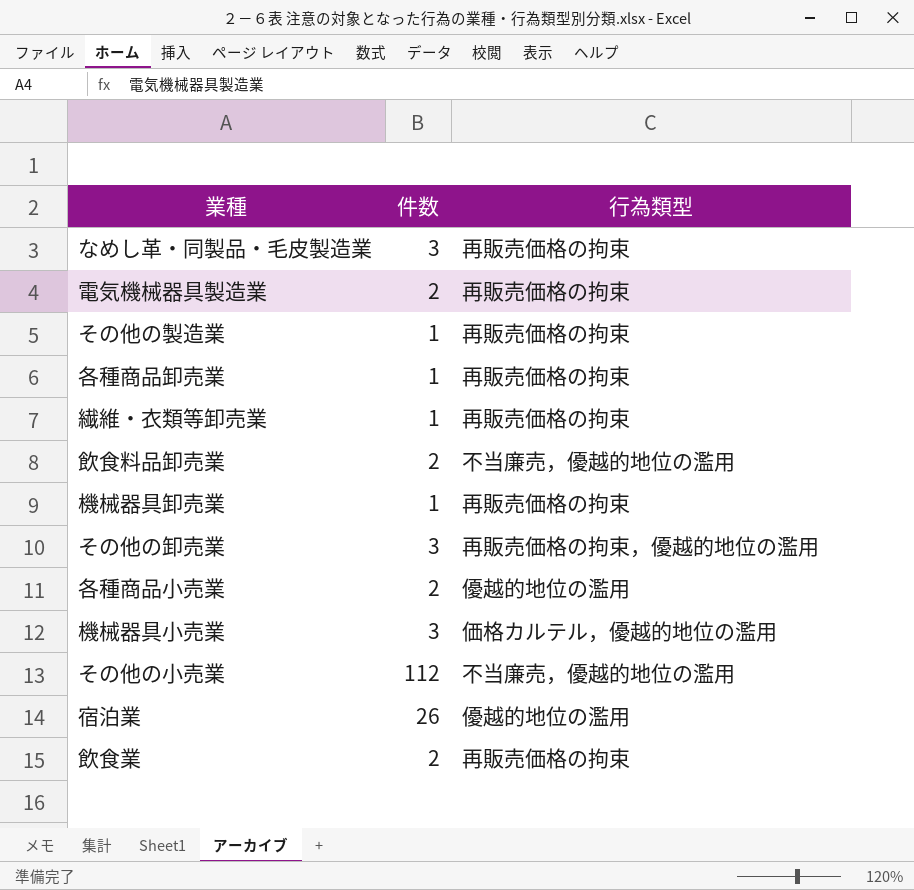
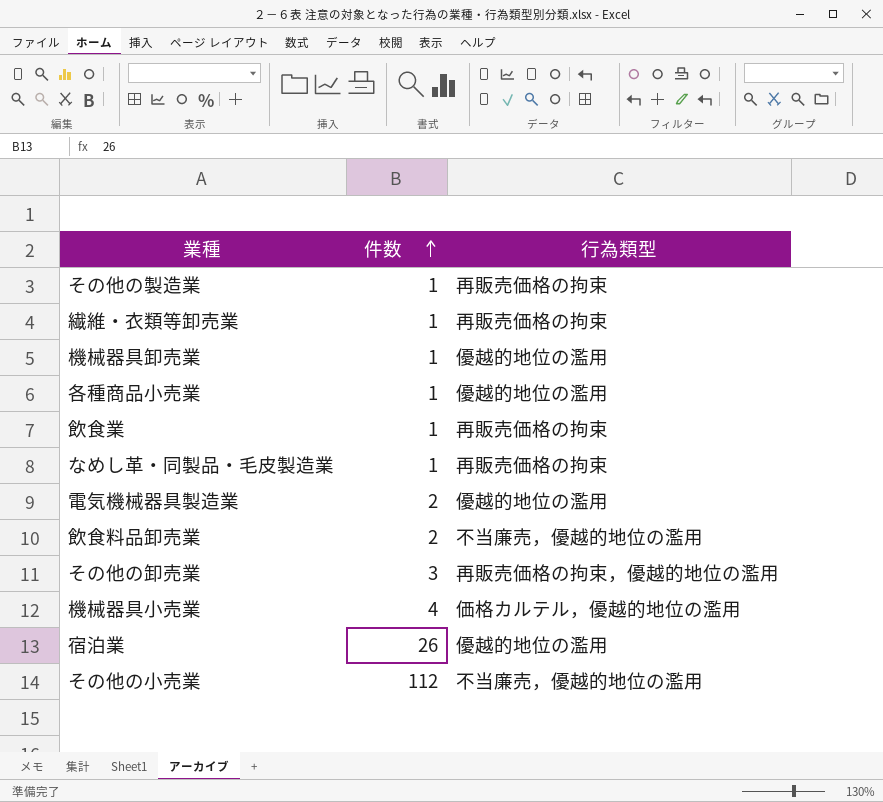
row order: none -> 件数 ascending
row 各種商品卸売業: 1 | 再販売価格の拘束 -> none
機械器具卸売業 | 行為類型: 再販売価格の拘束 -> 優越的地位の濫用
各種商品小売業 | 件数: 2 -> 1
飲食業 | 件数: 2 -> 1
なめし革・同製品・毛皮製造業 | 件数: 3 -> 1
電気機械器具製造業 | 行為類型: 再販売価格の拘束 -> 優越的地位の濫用
機械器具小売業 | 件数: 3 -> 4

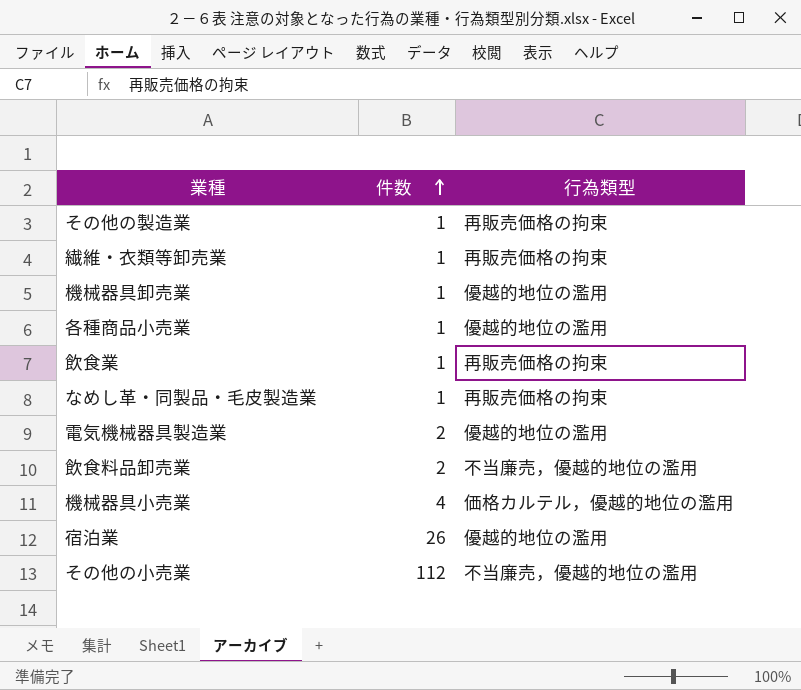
row その他の卸売業: 3 | 再販売価格の拘束，優越的地位の濫用 -> none

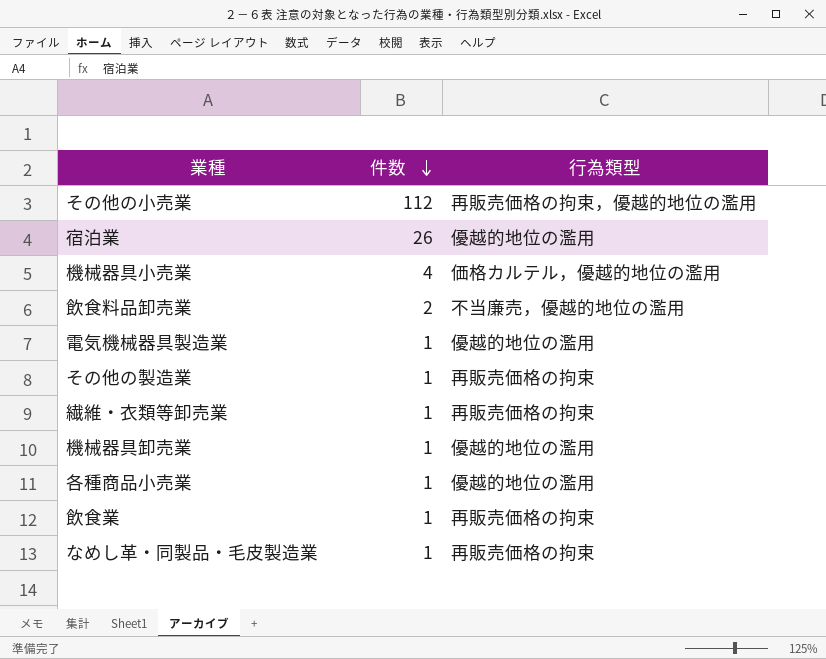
row order: 件数 ascending -> 件数 descending
その他の小売業 | 行為類型: 不当廉売，優越的地位の濫用 -> 再販売価格の拘束，優越的地位の濫用
電気機械器具製造業 | 件数: 2 -> 1

